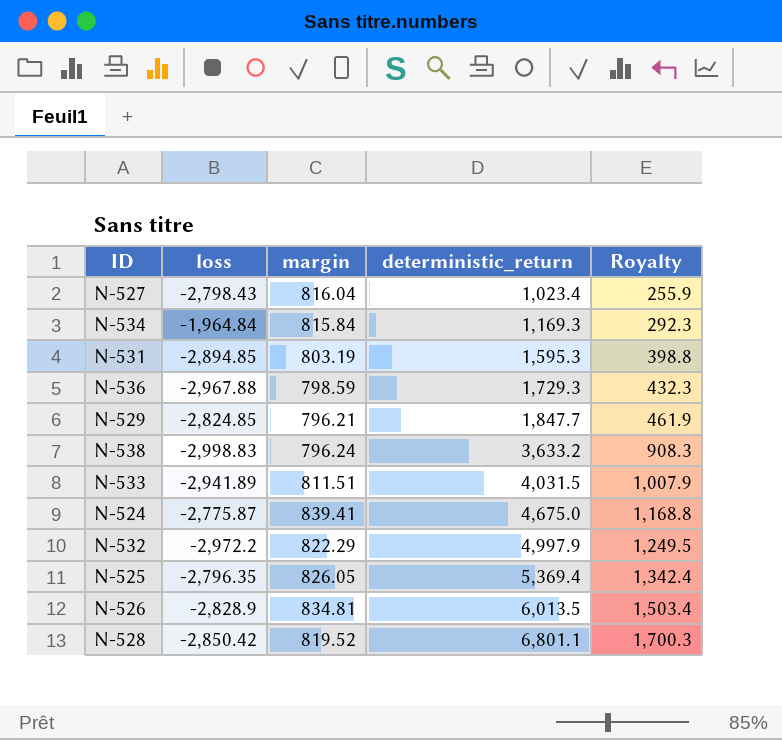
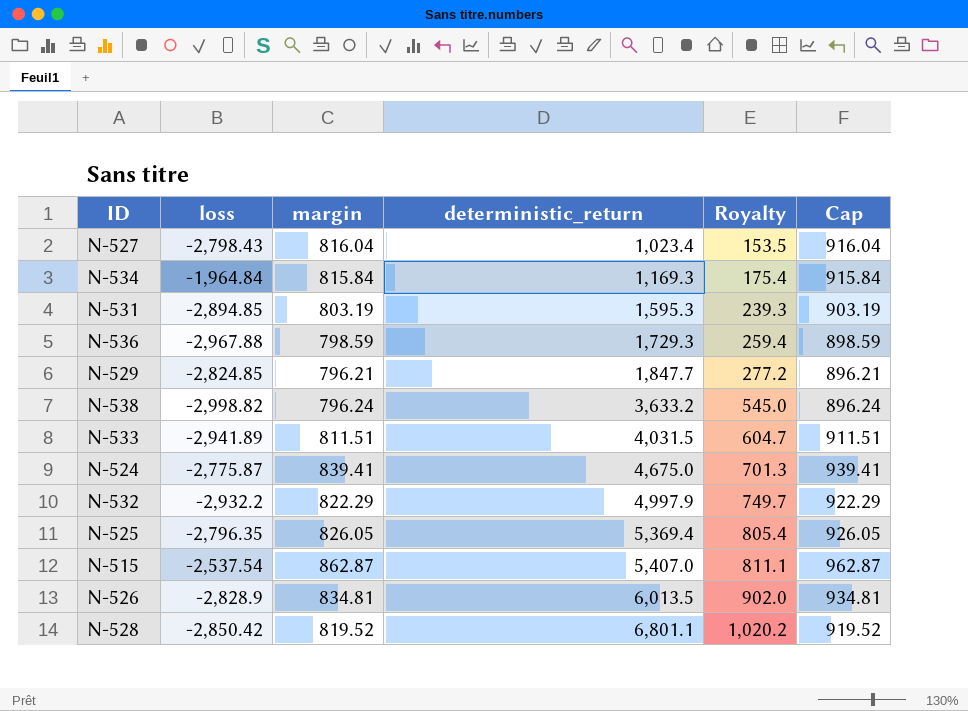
column Royalty | formula: [deterministic_return] * 0.25 -> [deterministic_return] * 0.15
column Cap | formula: none -> [margin] + 100
N-538 | loss: -2,998.83 -> -2,998.82
N-532 | loss: -2,972.2 -> -2,932.2
row N-515: none -> -2,537.54 | 862.87 | 5,407.0 | 811.1 | 962.87

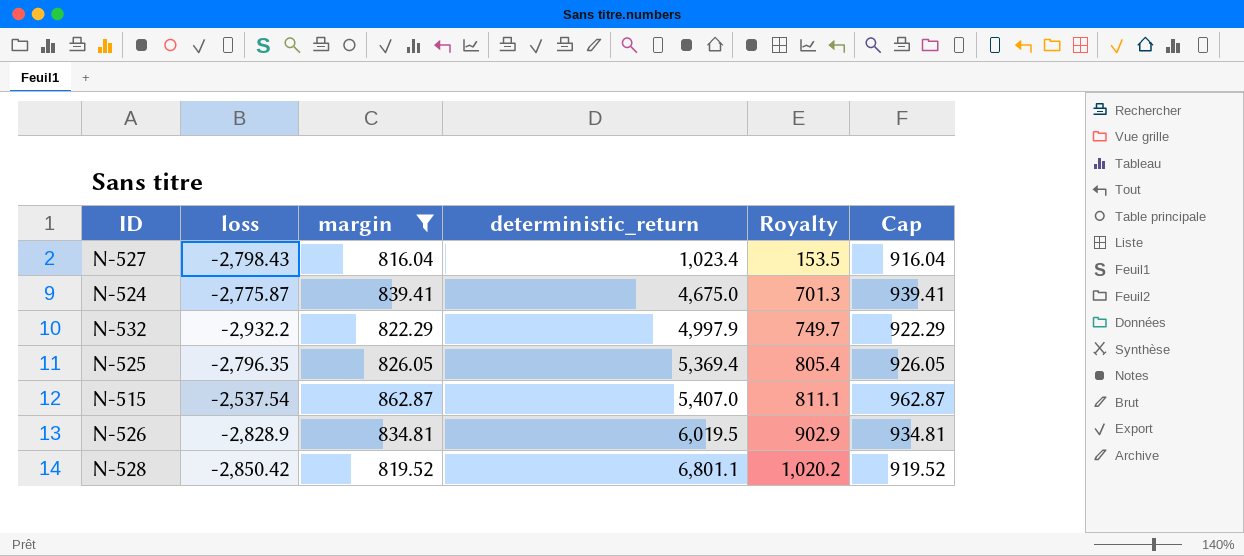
filter: none -> margin >= 816.04
N-526 | deterministic_return: 6,013.5 -> 6,019.5
N-526 | Royalty: 902.0 -> 902.9

